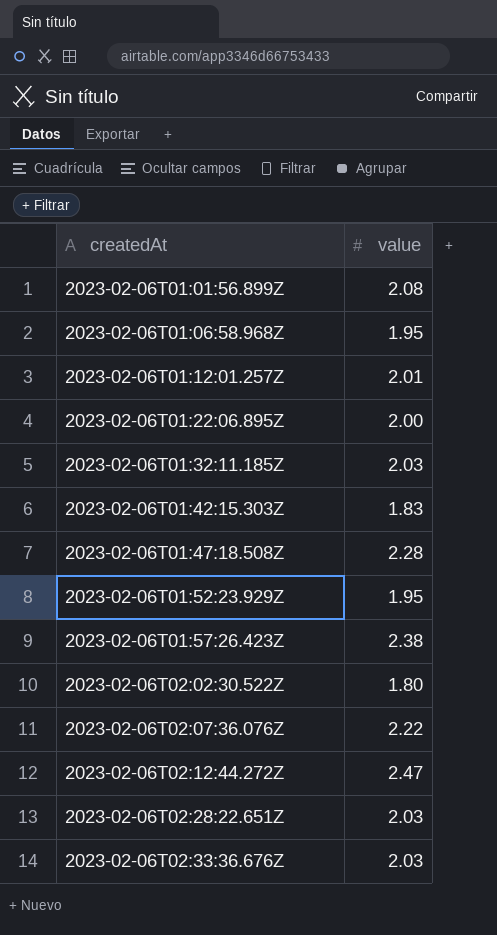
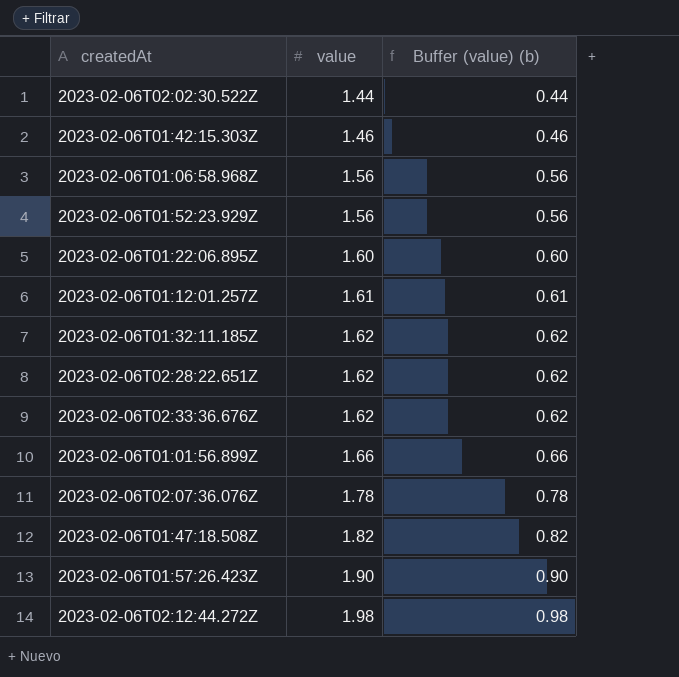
row order: createdAt ascending -> value ascending
column Buffer (value) (b) | formula: none -> [value] - 1
2023-02-06T02:02:30.522Z | value: 1.80 -> 1.44
2023-02-06T01:42:15.303Z | value: 1.83 -> 1.46
2023-02-06T01:06:58.968Z | value: 1.95 -> 1.56
2023-02-06T01:52:23.929Z | value: 1.95 -> 1.56
2023-02-06T01:22:06.895Z | value: 2.00 -> 1.60
2023-02-06T01:12:01.257Z | value: 2.01 -> 1.61
2023-02-06T01:32:11.185Z | value: 2.03 -> 1.62
2023-02-06T02:28:22.651Z | value: 2.03 -> 1.62
2023-02-06T02:33:36.676Z | value: 2.03 -> 1.62
2023-02-06T01:01:56.899Z | value: 2.08 -> 1.66
2023-02-06T02:07:36.076Z | value: 2.22 -> 1.78
2023-02-06T01:47:18.508Z | value: 2.28 -> 1.82
2023-02-06T01:57:26.423Z | value: 2.38 -> 1.90
2023-02-06T02:12:44.272Z | value: 2.47 -> 1.98

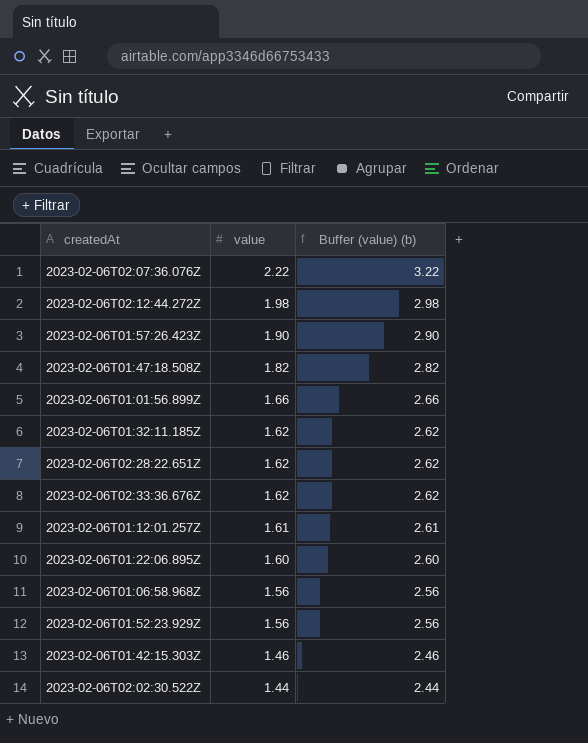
row order: value ascending -> value descending
column Buffer (value) (b) | formula: [value] - 1 -> [value] + 1
2023-02-06T02:07:36.076Z | value: 1.78 -> 2.22

